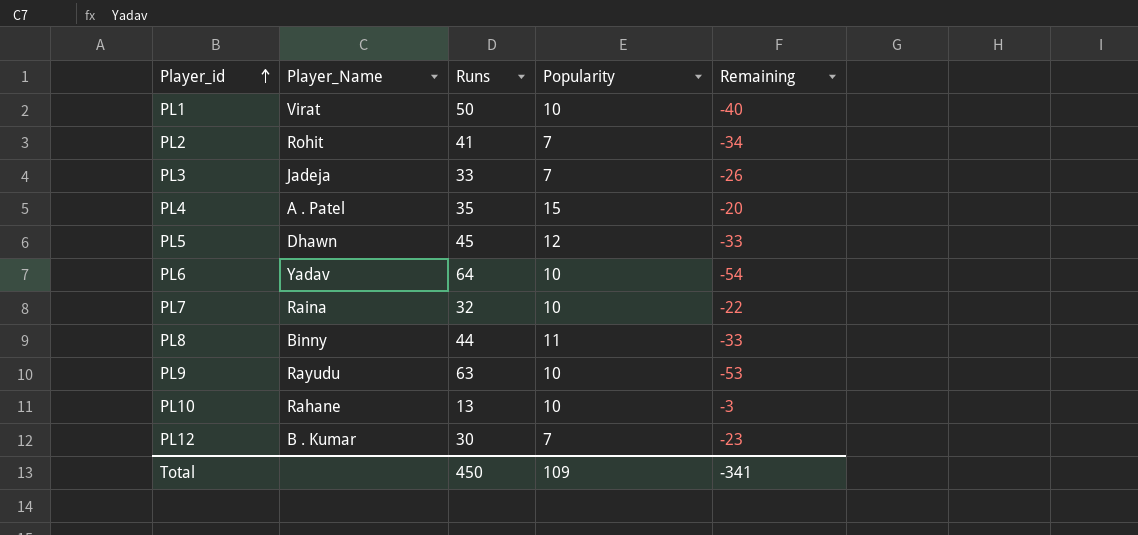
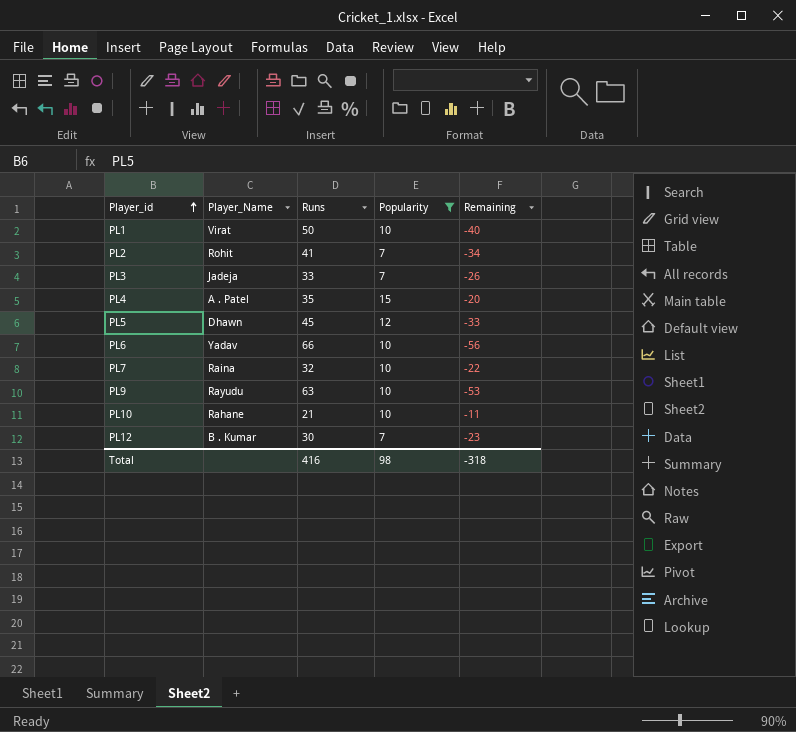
filter: none -> Popularity != 11
PL6 | Runs: 64 -> 66
PL6 | Remaining: -54 -> -56
PL10 | Runs: 13 -> 21
PL10 | Remaining: -3 -> -11
Total | Runs: 450 -> 416
Total | Popularity: 109 -> 98
Total | Remaining: -341 -> -318

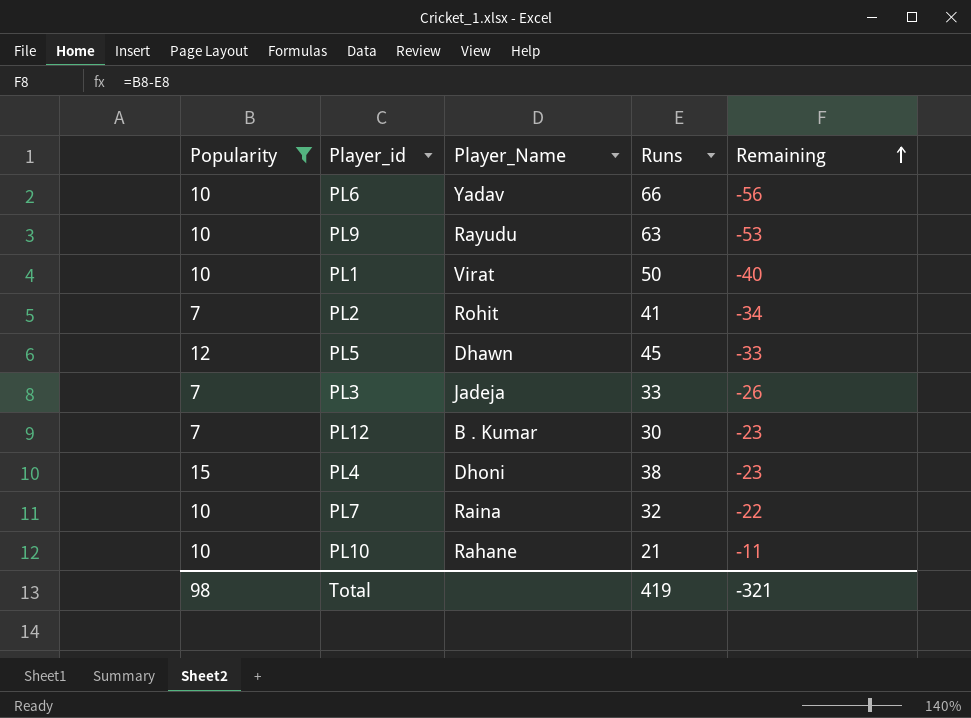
row order: Player_id ascending -> Remaining ascending
column Popularity | position: 4 -> 1
PL4 | Player_Name: A . Patel -> Dhoni
PL4 | Runs: 35 -> 38
PL4 | Remaining: -20 -> -23
Total | Runs: 416 -> 419
Total | Remaining: -318 -> -321

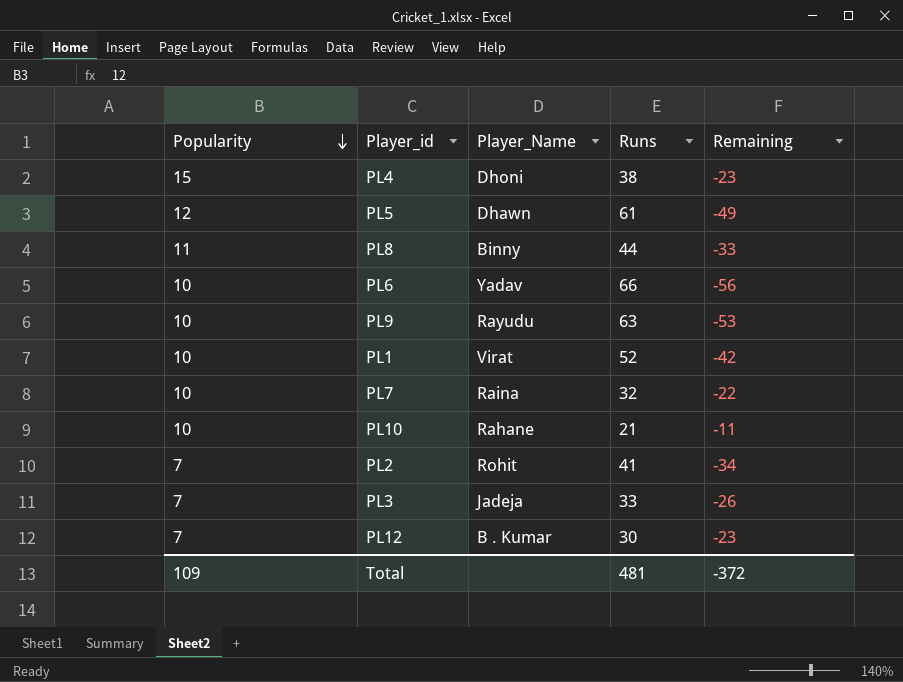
filter: Popularity != 11 -> none
row order: Remaining ascending -> Popularity descending
PL5 | Runs: 45 -> 61
PL5 | Remaining: -33 -> -49
PL1 | Runs: 50 -> 52
PL1 | Remaining: -40 -> -42
Total | Popularity: 98 -> 109
Total | Runs: 419 -> 481
Total | Remaining: -321 -> -372

